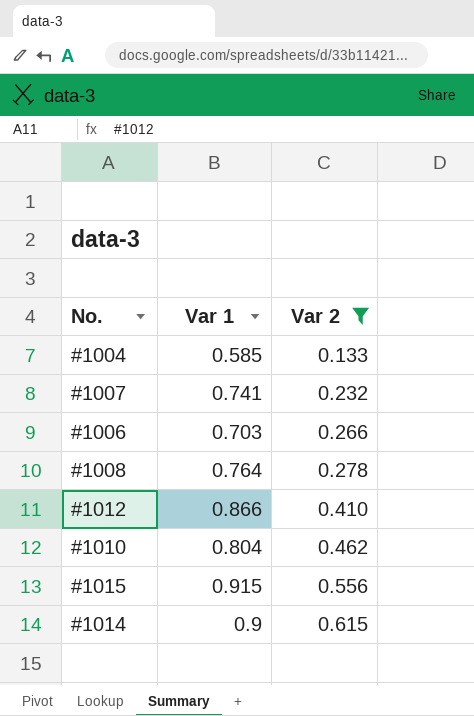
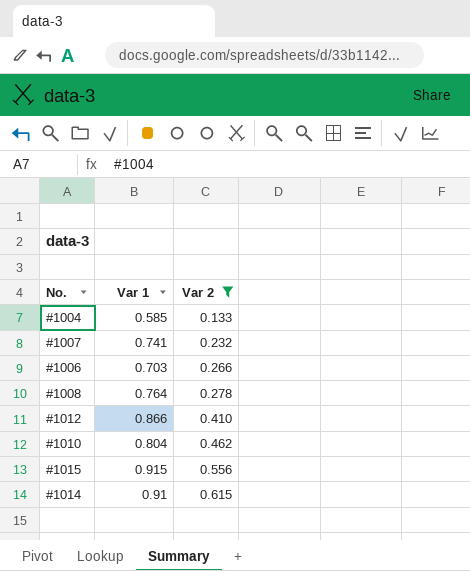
#1014 | Var 1: 0.9 -> 0.91

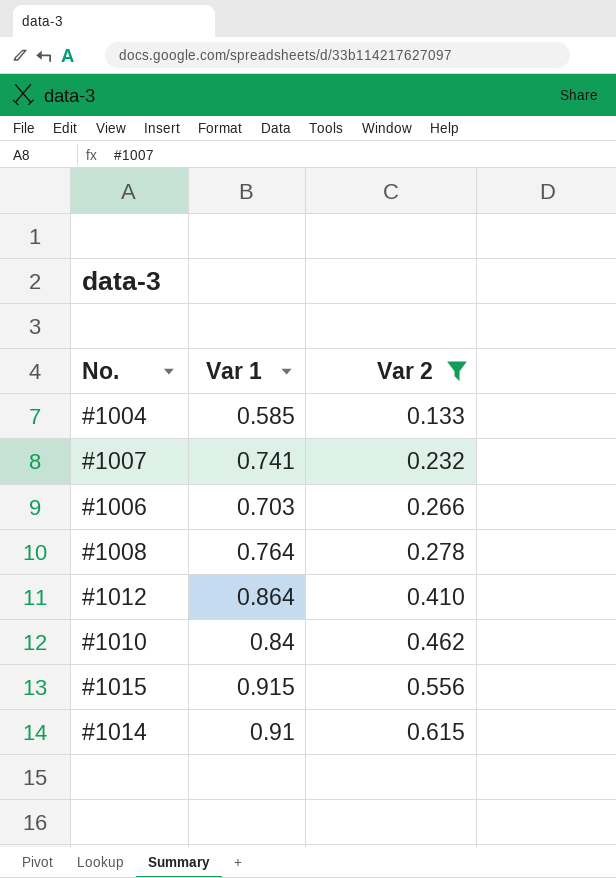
#1012 | Var 1: 0.866 -> 0.864
#1010 | Var 1: 0.804 -> 0.84

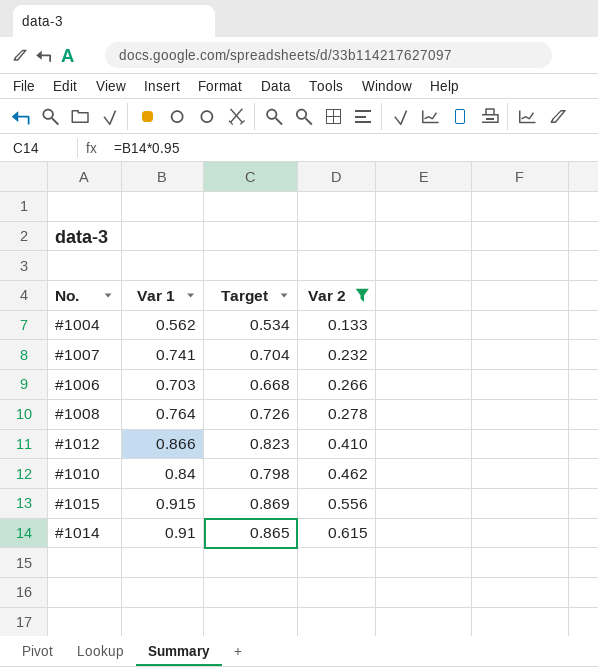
column Target | formula: none -> [Var 1] * 0.95
#1004 | Var 1: 0.585 -> 0.562
#1012 | Var 1: 0.864 -> 0.866

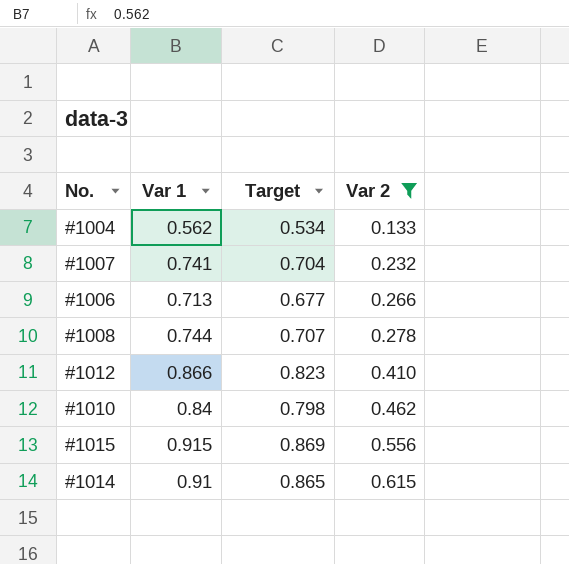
#1006 | Var 1: 0.703 -> 0.713
#1006 | Target: 0.668 -> 0.677
#1008 | Var 1: 0.764 -> 0.744
#1008 | Target: 0.726 -> 0.707

